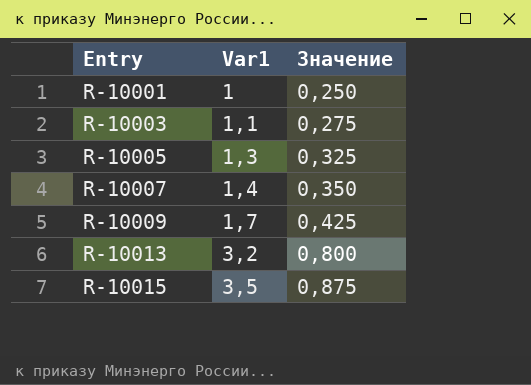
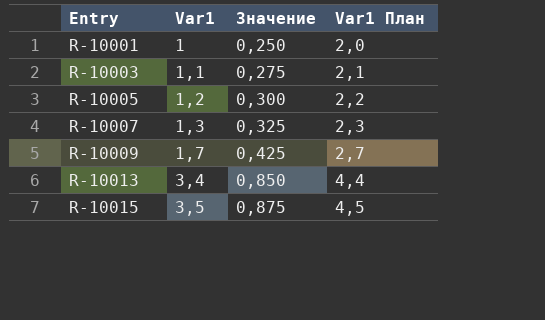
column Var1 План | formula: none -> [Var1] + 1
R-10005 | Var1: 1,3 -> 1,2
R-10005 | Значение: 0,325 -> 0,300
R-10007 | Var1: 1,4 -> 1,3
R-10007 | Значение: 0,350 -> 0,325
R-10013 | Var1: 3,2 -> 3,4
R-10013 | Значение: 0,800 -> 0,850

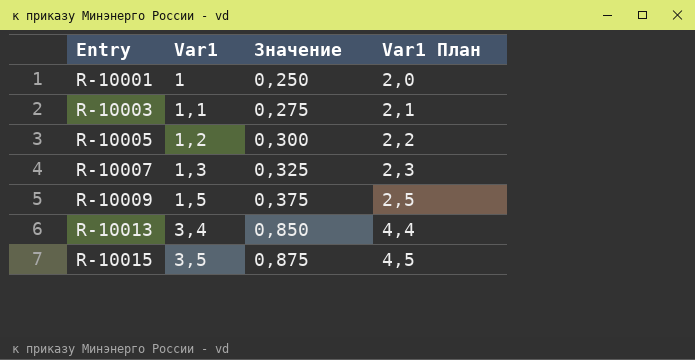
R-10009 | Var1: 1,7 -> 1,5
R-10009 | Значение: 0,425 -> 0,375
R-10009 | Var1 План: 2,7 -> 2,5

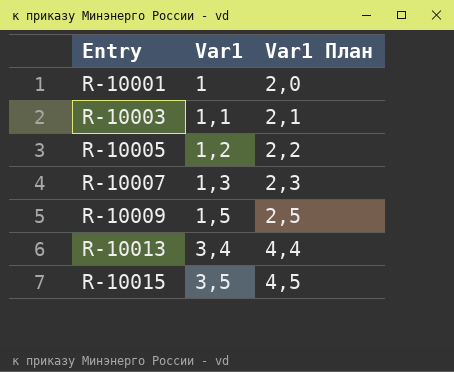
column Значение | formula: [Var1] * 0,25 -> none

